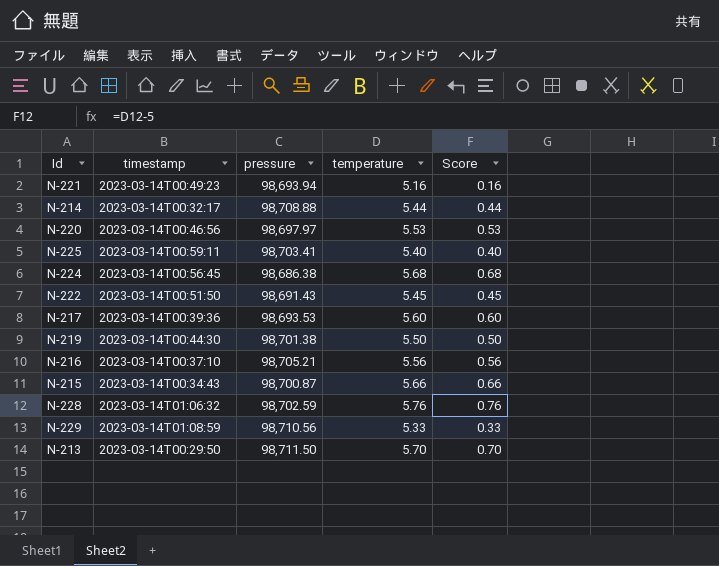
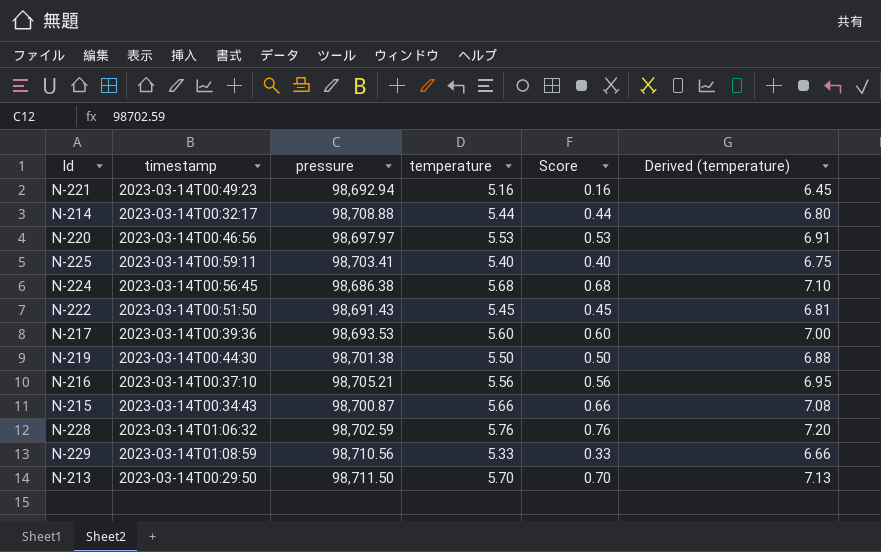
column Derived (temperature) | formula: none -> [temperature] * 1.25
N-221 | pressure: 98,693.94 -> 98,692.94

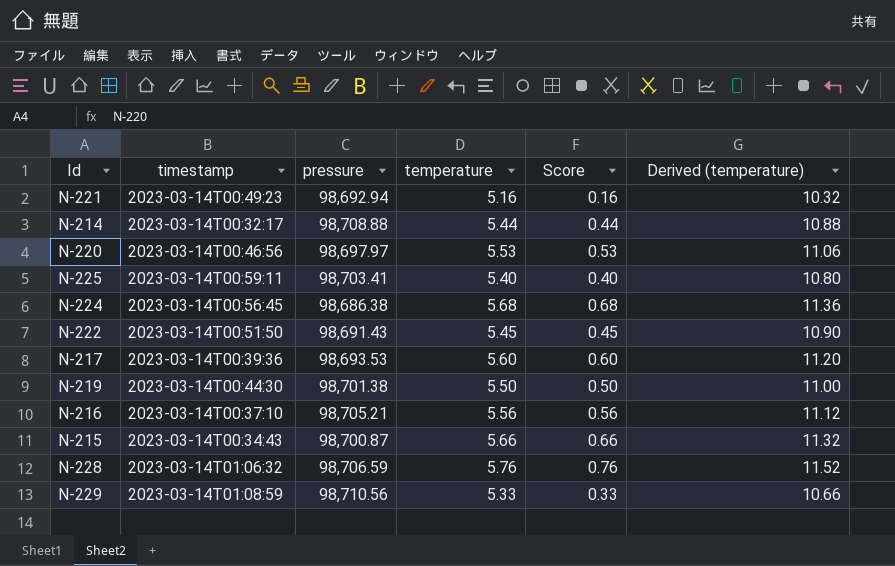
column Derived (temperature) | formula: [temperature] * 1.25 -> [temperature] * 2
row N-213: 2023-03-14T00:29:50 | 98,711.50 | 5.70 | 0.70 | 7.13 -> none
N-228 | pressure: 98,702.59 -> 98,706.59

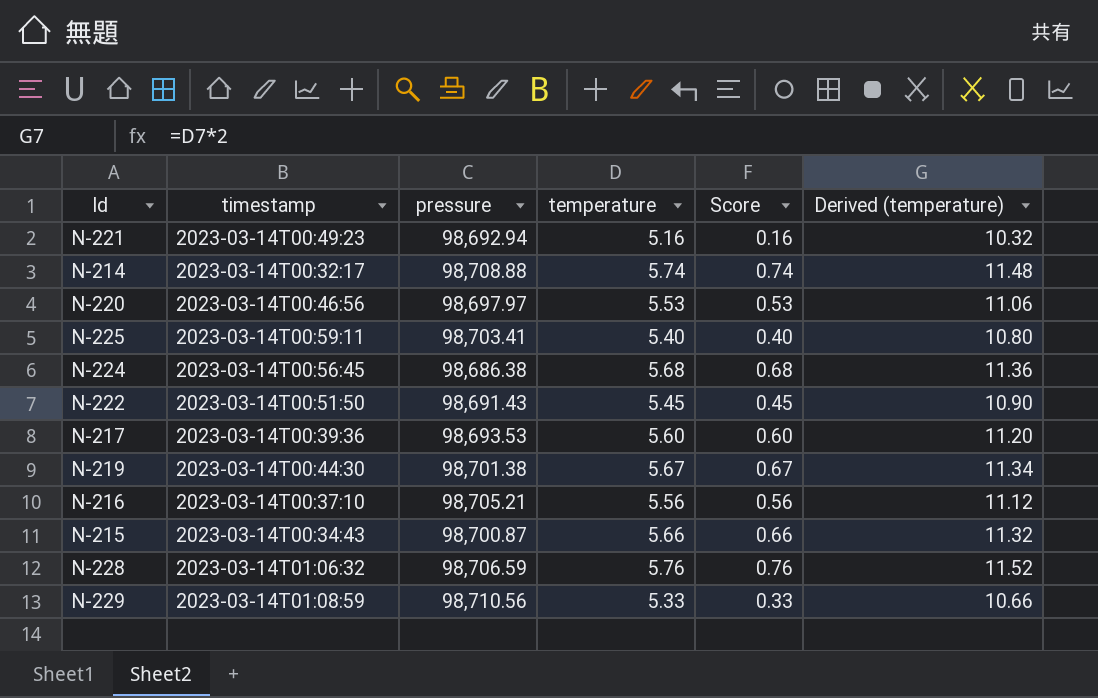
N-214 | temperature: 5.44 -> 5.74
N-214 | Score: 0.44 -> 0.74
N-214 | Derived (temperature): 10.88 -> 11.48
N-219 | temperature: 5.50 -> 5.67
N-219 | Score: 0.50 -> 0.67
N-219 | Derived (temperature): 11.00 -> 11.34

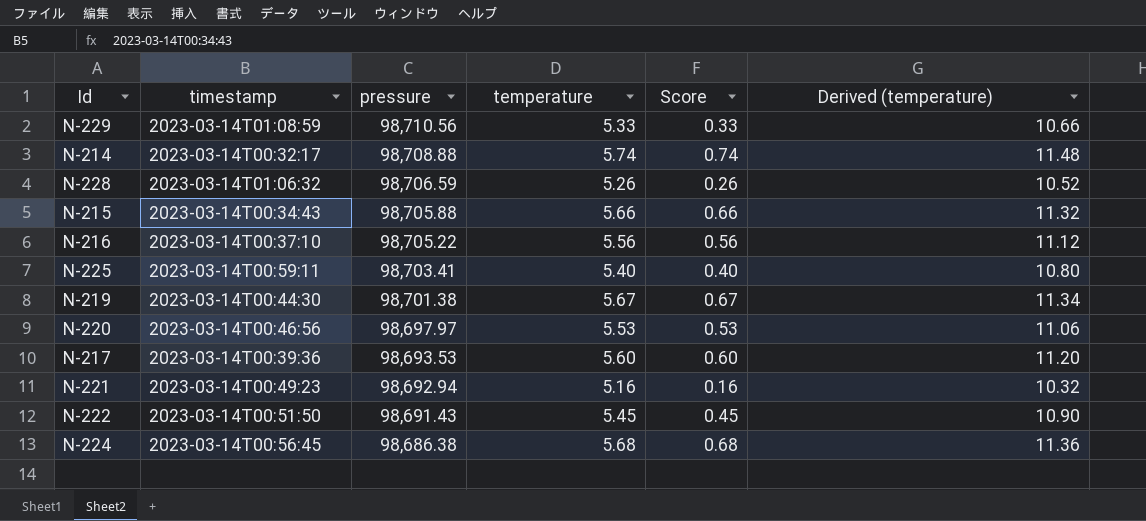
row order: none -> pressure descending
N-228 | temperature: 5.76 -> 5.26
N-228 | Score: 0.76 -> 0.26
N-228 | Derived (temperature): 11.52 -> 10.52
N-215 | pressure: 98,700.87 -> 98,705.88
N-216 | pressure: 98,705.21 -> 98,705.22

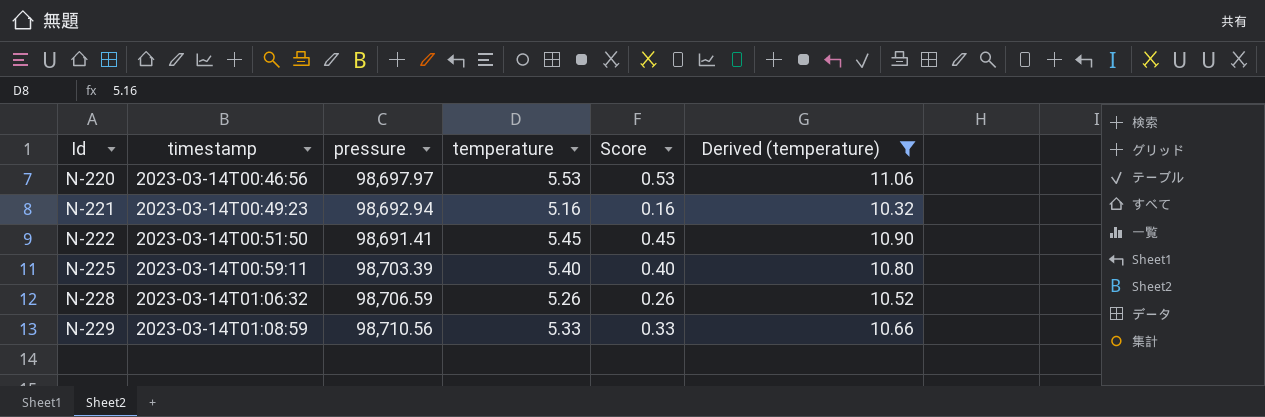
filter: none -> Derived (temperature) <= 11.06
row order: pressure descending -> Id ascending
N-222 | pressure: 98,691.43 -> 98,691.41
N-225 | pressure: 98,703.41 -> 98,703.39

